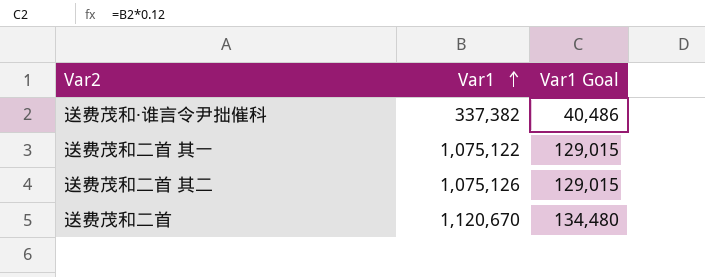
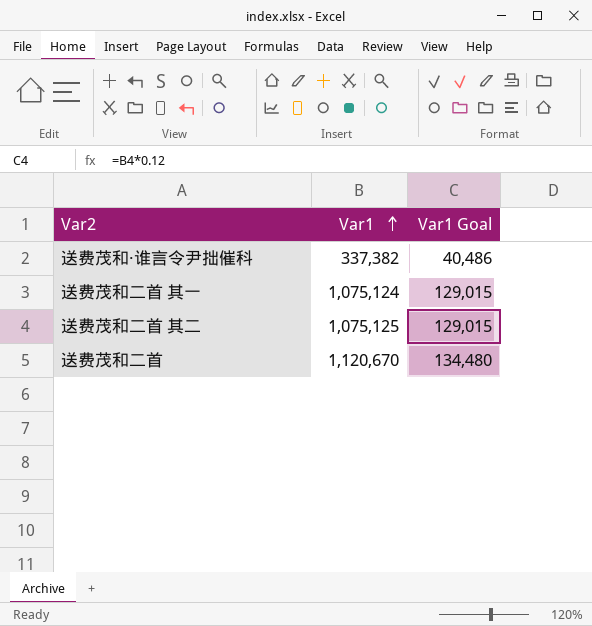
送费茂和二首 其一 | Var1: 1,075,122 -> 1,075,124
送费茂和二首 其二 | Var1: 1,075,126 -> 1,075,125

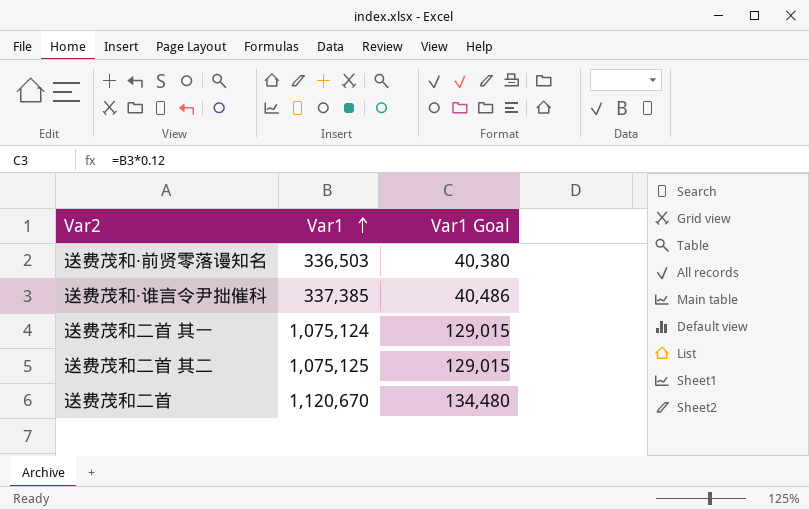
row 送费茂和·前贤零落谩知名: none -> 336,503 | 40,380
送费茂和·谁言令尹拙催科 | Var1: 337,382 -> 337,385

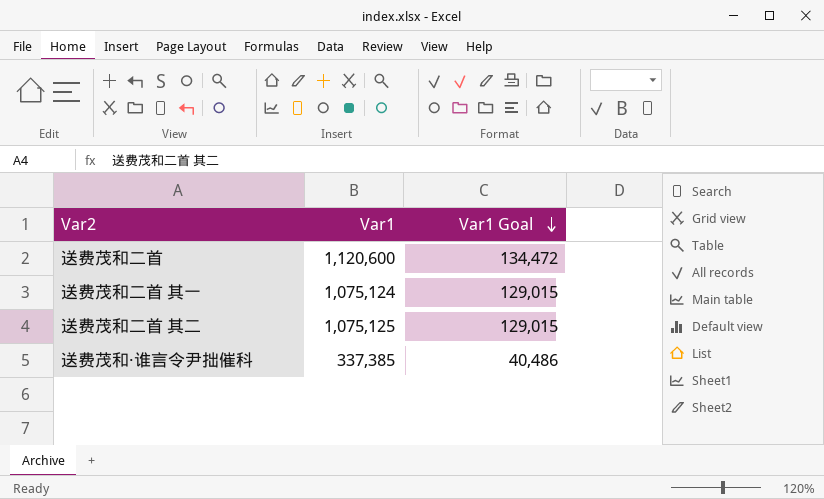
row order: Var1 ascending -> Var1 Goal descending
row 送费茂和·前贤零落谩知名: 336,503 | 40,380 -> none
送费茂和二首 | Var1: 1,120,670 -> 1,120,600
送费茂和二首 | Var1 Goal: 134,480 -> 134,472

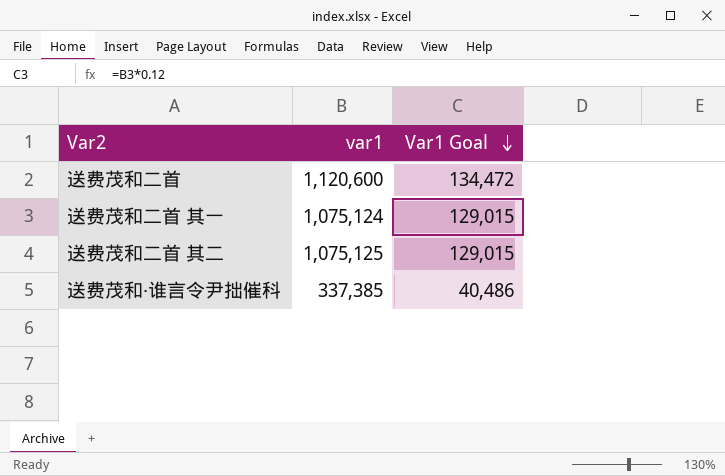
column name: Var1 -> var1

